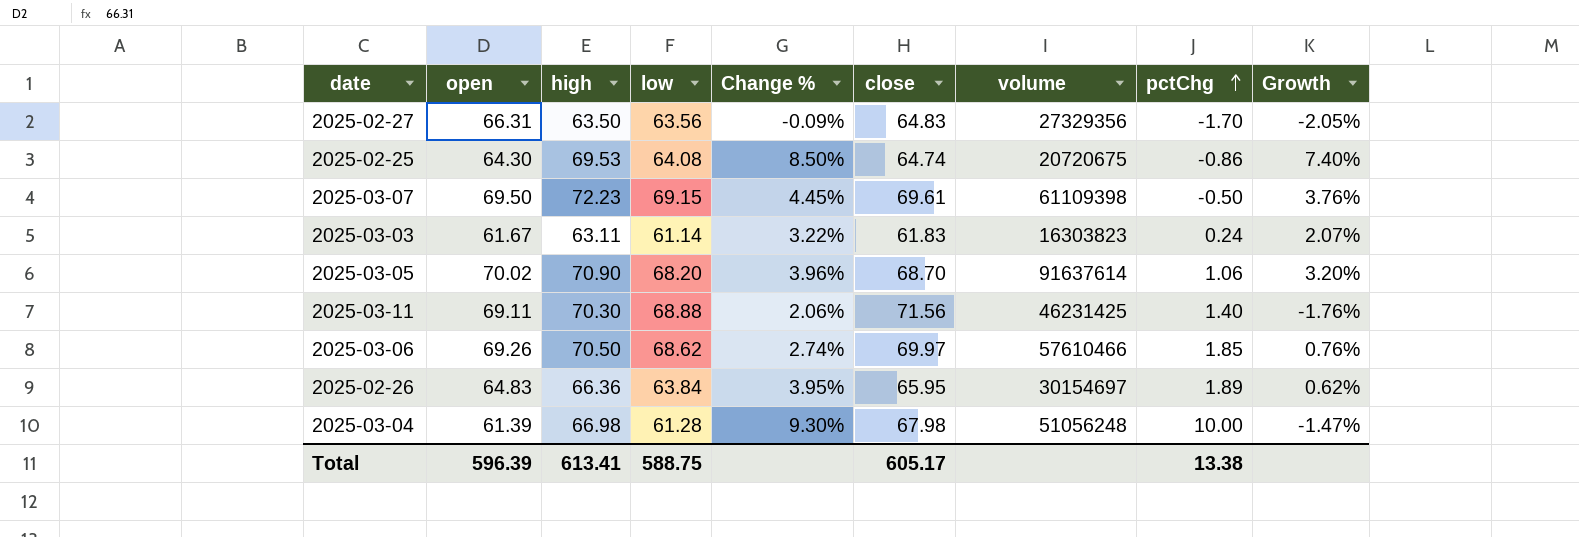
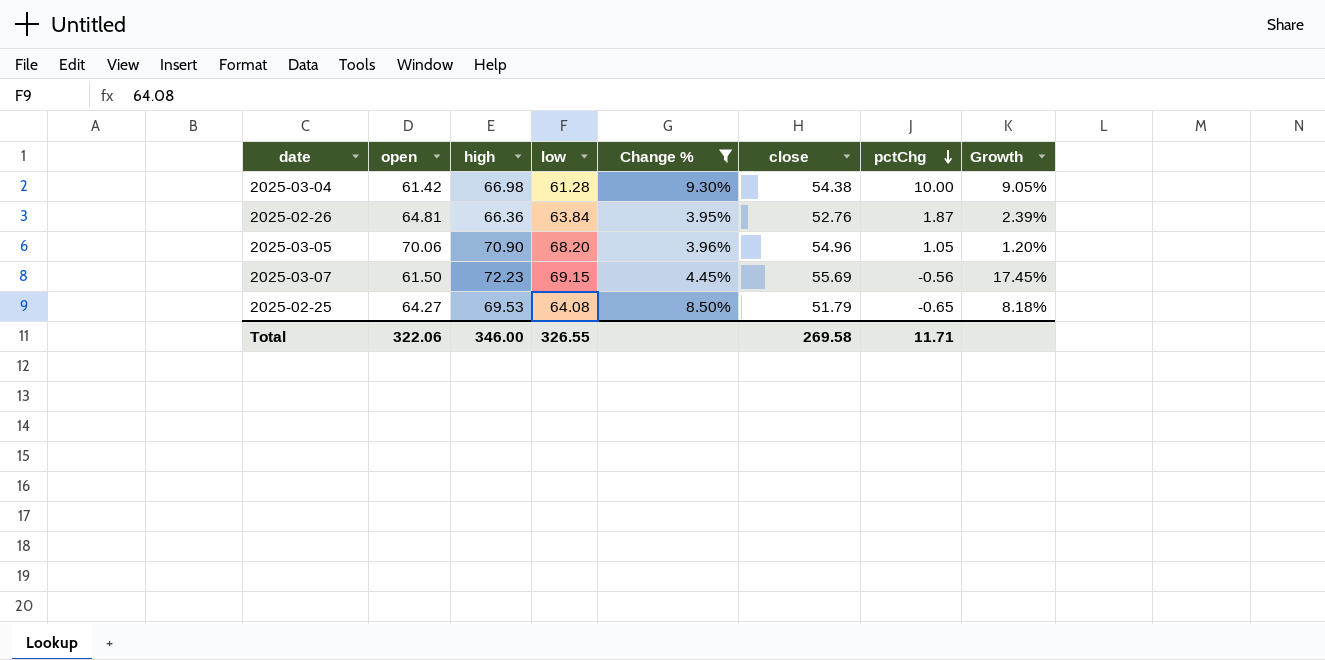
filter: none -> Change % >= 3.95%
row order: pctChg ascending -> pctChg descending
column volume | position: 7 -> none
column Growth | formula: ([high] - [close]) / [close] -> ([high] - [open]) / [open]
2025-03-04 | open: 61.39 -> 61.42
2025-03-04 | close: 67.98 -> 54.38
2025-02-26 | open: 64.83 -> 64.81
2025-02-26 | close: 65.95 -> 52.76
2025-02-26 | pctChg: 1.89 -> 1.87
2025-03-05 | open: 70.02 -> 70.06
2025-03-05 | close: 68.70 -> 54.96
2025-03-05 | pctChg: 1.06 -> 1.05
2025-03-07 | open: 69.50 -> 61.50
2025-03-07 | close: 69.61 -> 55.69
2025-03-07 | pctChg: -0.50 -> -0.56
2025-02-25 | open: 64.30 -> 64.27
2025-02-25 | close: 64.74 -> 51.79
2025-02-25 | pctChg: -0.86 -> -0.65
Total | open: 596.39 -> 322.06
Total | high: 613.41 -> 346.00
Total | low: 588.75 -> 326.55
Total | close: 605.17 -> 269.58
Total | pctChg: 13.38 -> 11.71

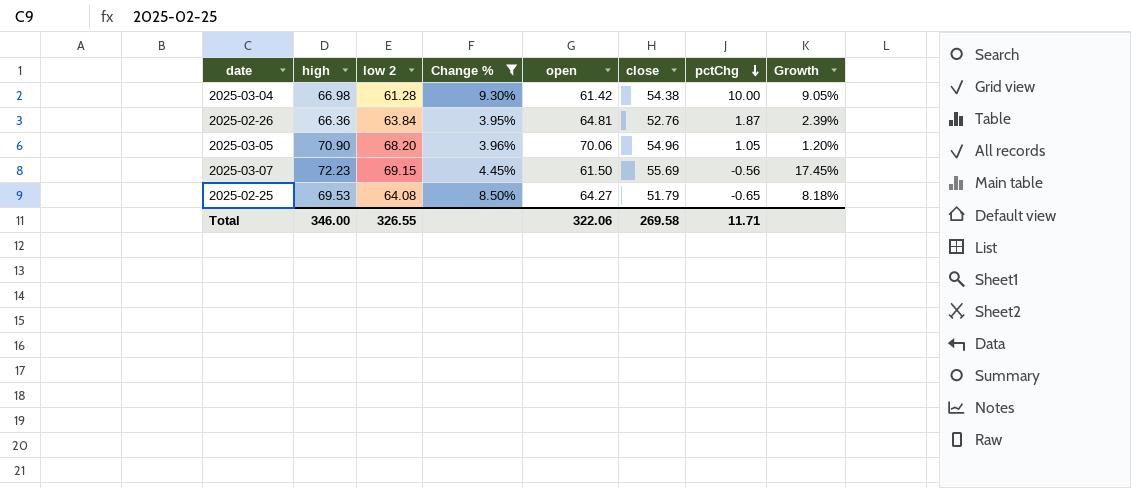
column name: low -> low 2
column open | position: 2 -> 5

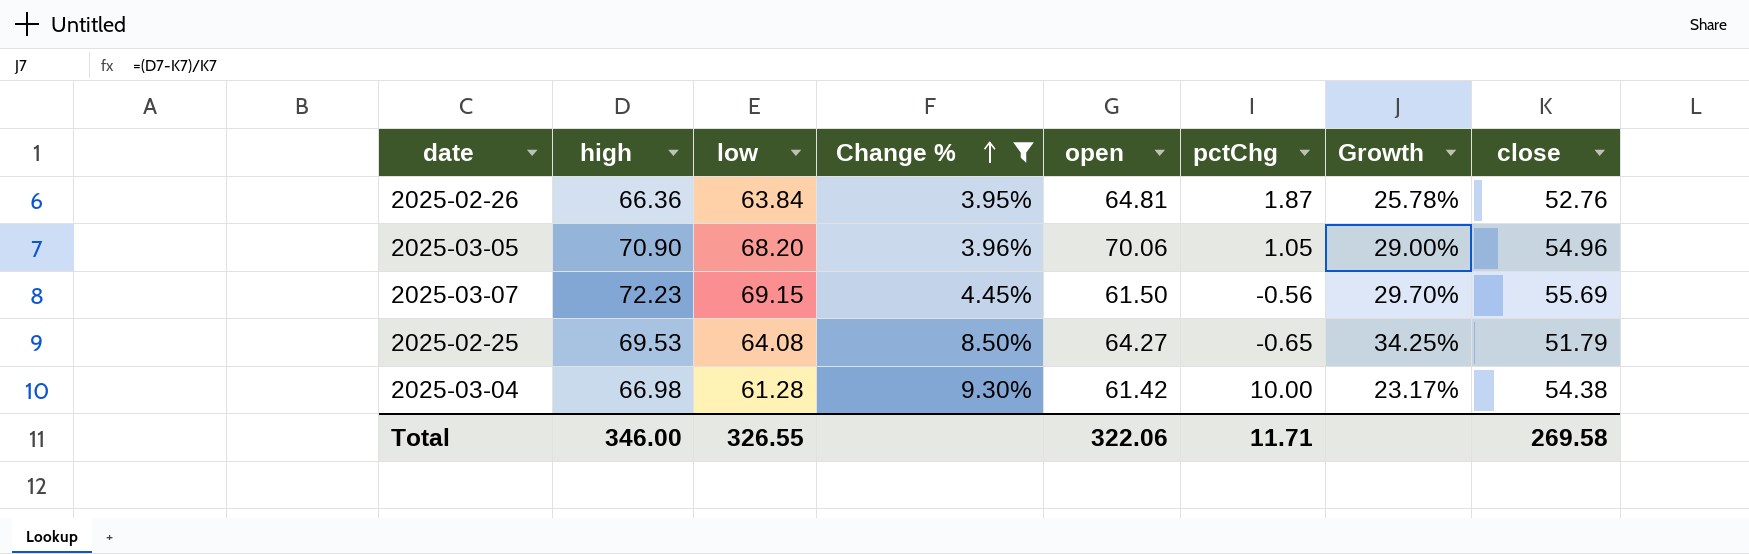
row order: pctChg descending -> Change % ascending
column name: low 2 -> low
column Growth | formula: ([high] - [open]) / [open] -> ([high] - [close]) / [close]
column close | position: 6 -> 8

